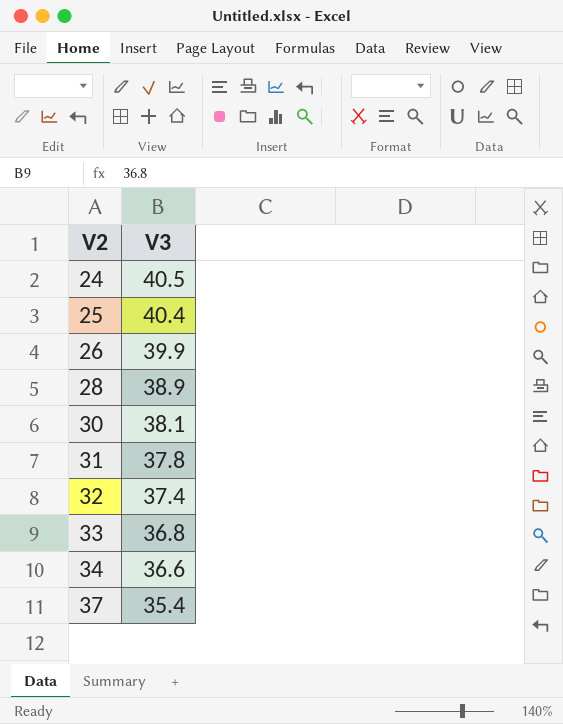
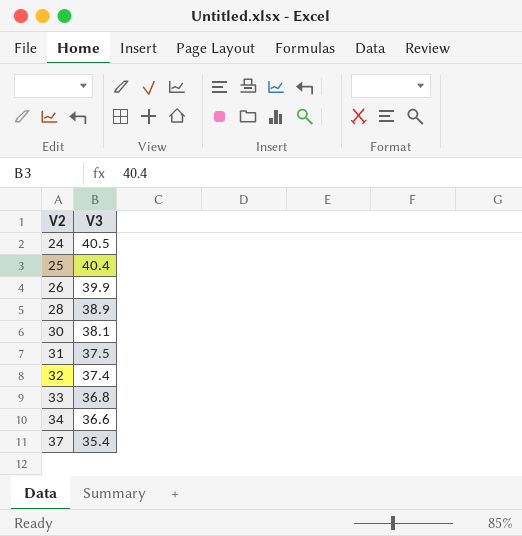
31 | V3: 37.8 -> 37.5

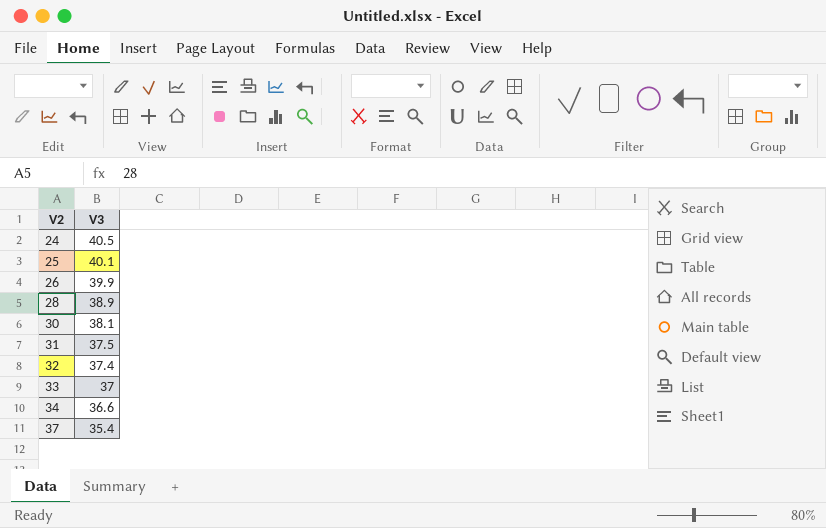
25 | V3: 40.4 -> 40.1
33 | V3: 36.8 -> 37

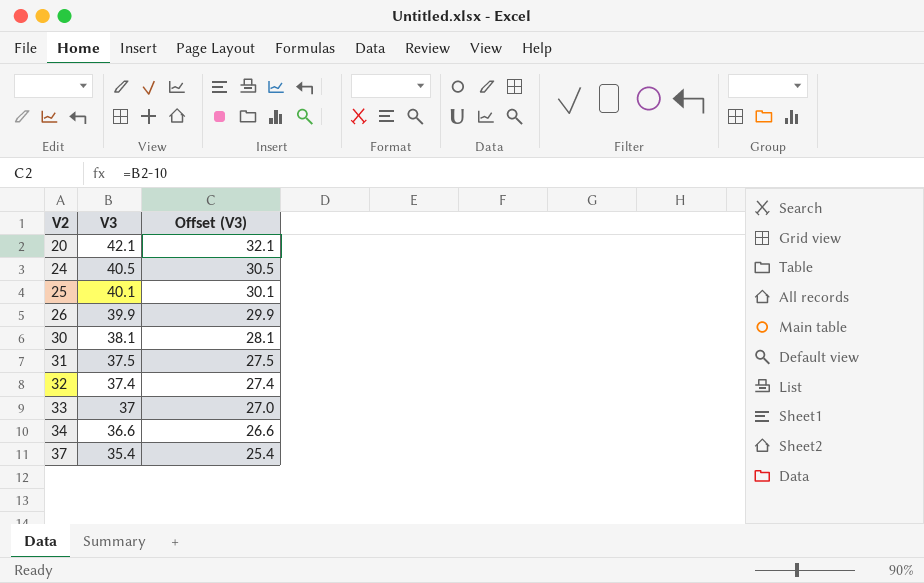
column Offset (V3) | formula: none -> [V3] - 10
row 28: 38.9 -> none
row 20: none -> 42.1 | 32.1

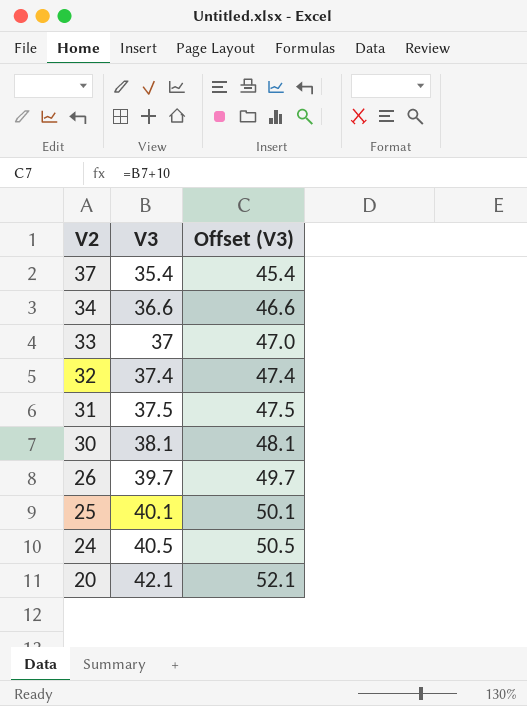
row order: V2 ascending -> V2 descending
column Offset (V3) | formula: [V3] - 10 -> [V3] + 10
26 | V3: 39.9 -> 39.7

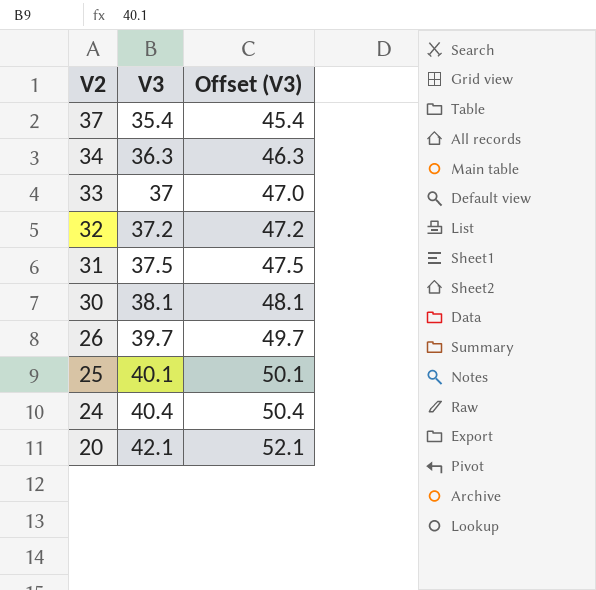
34 | V3: 36.6 -> 36.3
34 | Offset (V3): 46.6 -> 46.3
32 | V3: 37.4 -> 37.2
32 | Offset (V3): 47.4 -> 47.2
24 | V3: 40.5 -> 40.4
24 | Offset (V3): 50.5 -> 50.4

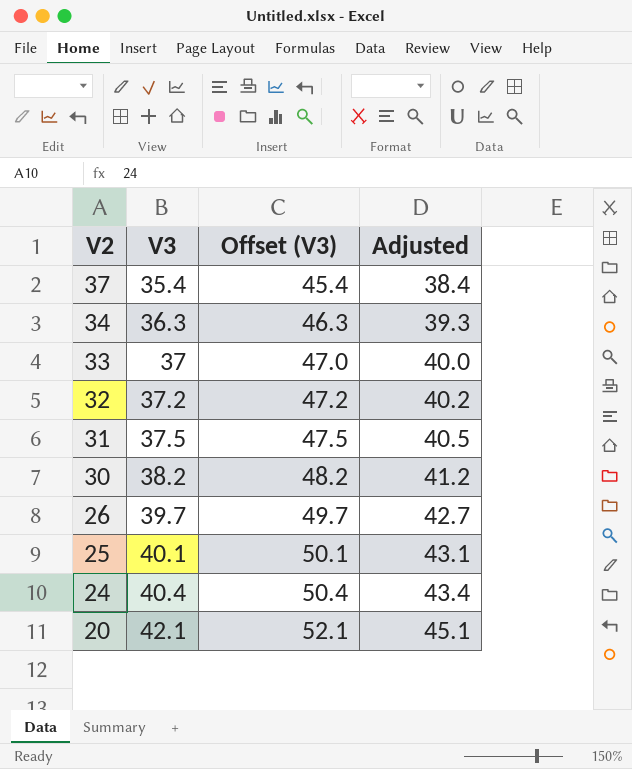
column Adjusted | formula: none -> [V3] + 3
30 | V3: 38.1 -> 38.2
30 | Offset (V3): 48.1 -> 48.2

